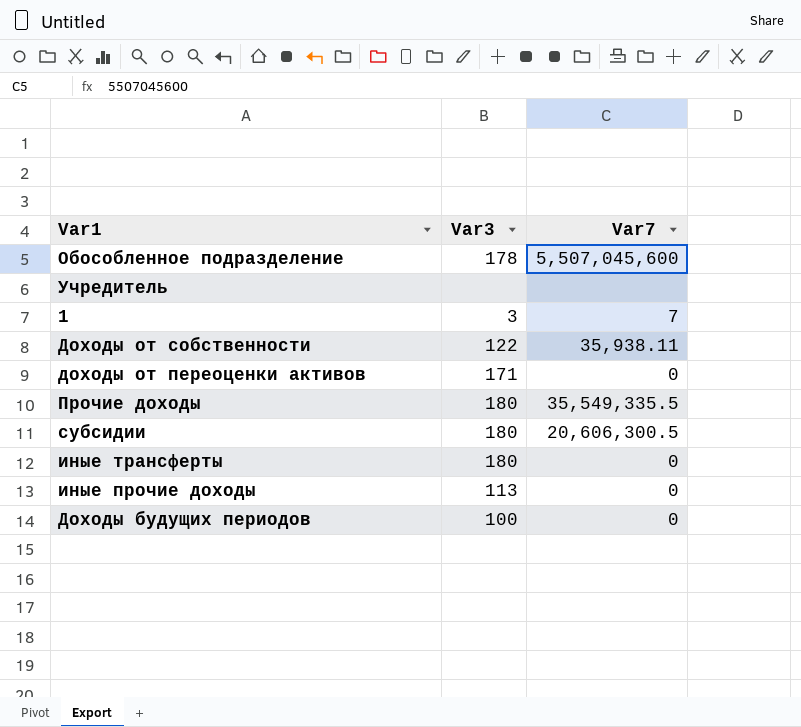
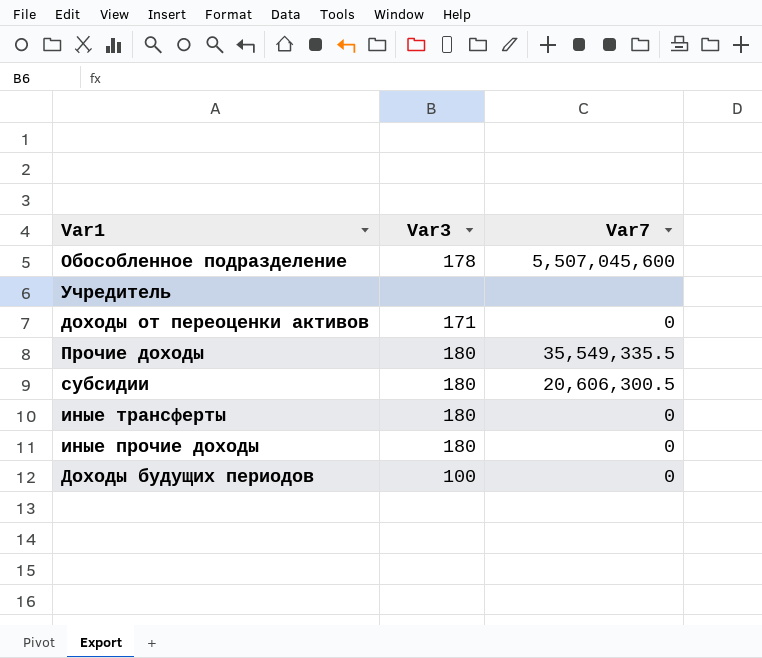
row 1: 3 | 7 -> none
row Доходы от собственности: 122 | 35,938.11 -> none
иные прочие доходы | Var3: 113 -> 180

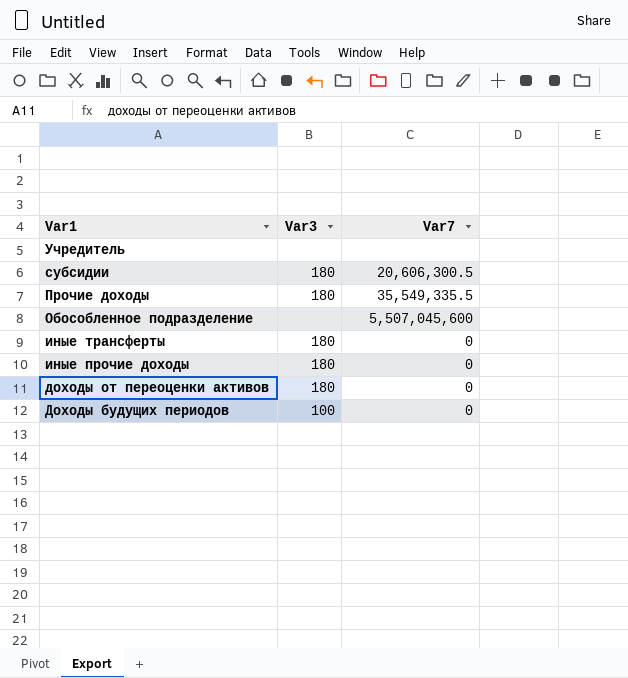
row order: none -> Var1 descending
Обособленное подразделение | Var3: 178 -> none
доходы от переоценки активов | Var3: 171 -> 180

